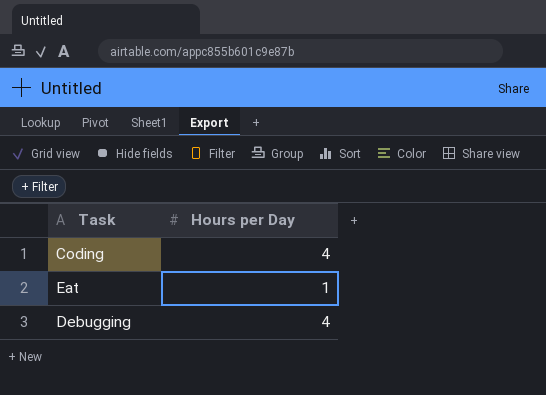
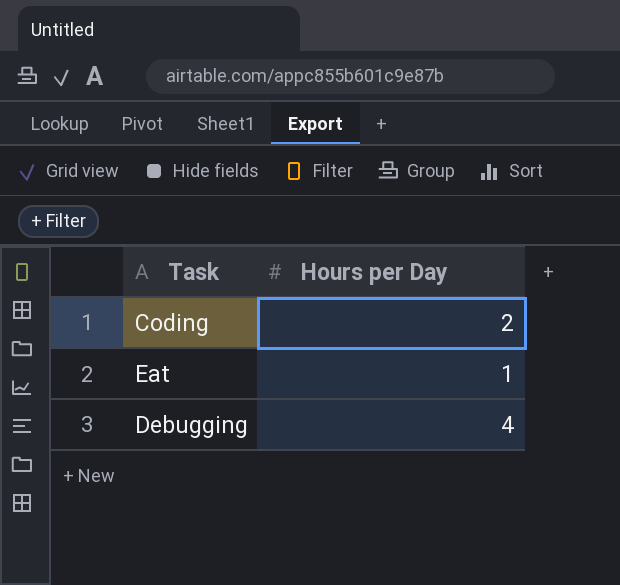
Coding | Hours per Day: 4 -> 2

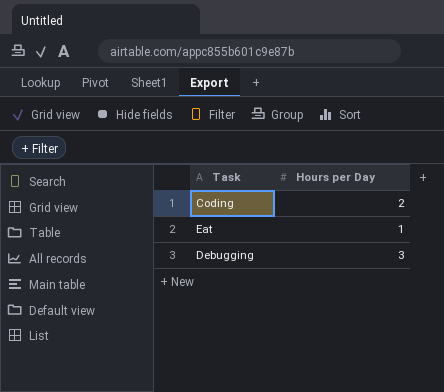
Debugging | Hours per Day: 4 -> 3

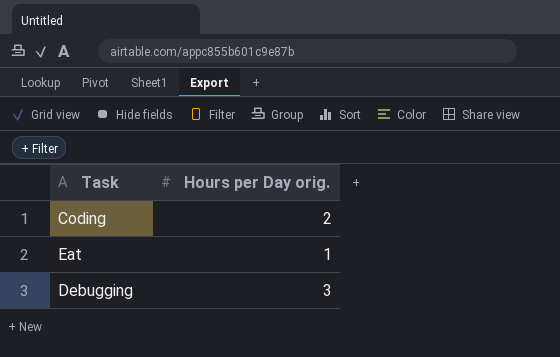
column name: Hours per Day -> Hours per Day orig.

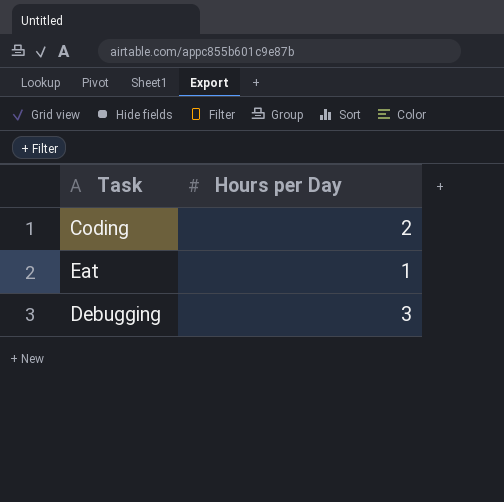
column name: Hours per Day orig. -> Hours per Day

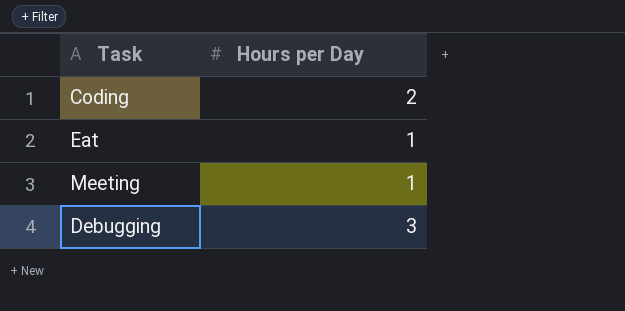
row Meeting: none -> 1

